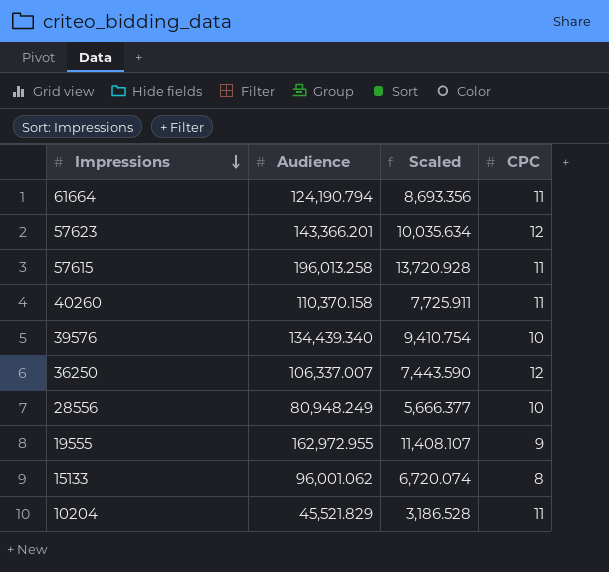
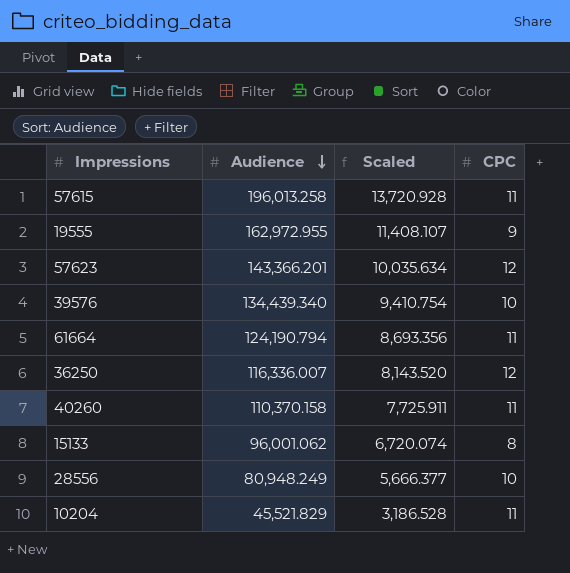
row order: Impressions descending -> Audience descending
36250 | Audience: 106,337.007 -> 116,336.007
36250 | Scaled: 7,443.590 -> 8,143.520

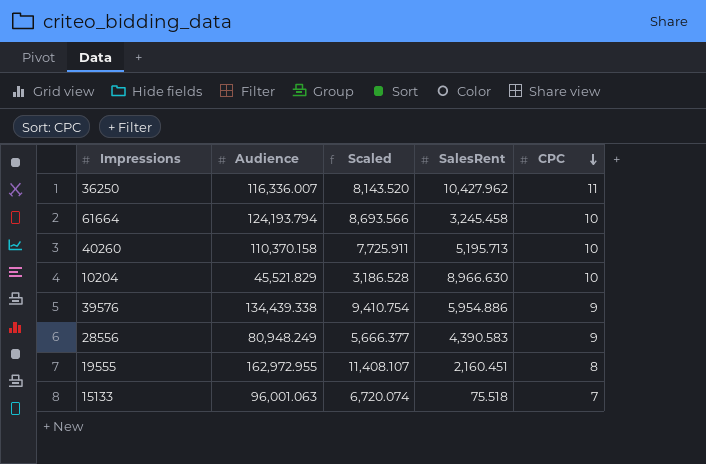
row order: Audience descending -> CPC descending
column SalesRent | position: none -> 4
row 57615: 196,013.258 | 13,720.928 | 11 -> none
row 57623: 143,366.201 | 10,035.634 | 12 -> none
36250 | CPC: 12 -> 11
61664 | Audience: 124,190.794 -> 124,193.794
61664 | Scaled: 8,693.356 -> 8,693.566
61664 | CPC: 11 -> 10
40260 | CPC: 11 -> 10
10204 | CPC: 11 -> 10
39576 | Audience: 134,439.340 -> 134,439.338
39576 | CPC: 10 -> 9
28556 | CPC: 10 -> 9
19555 | CPC: 9 -> 8
15133 | Audience: 96,001.062 -> 96,001.063
15133 | CPC: 8 -> 7

